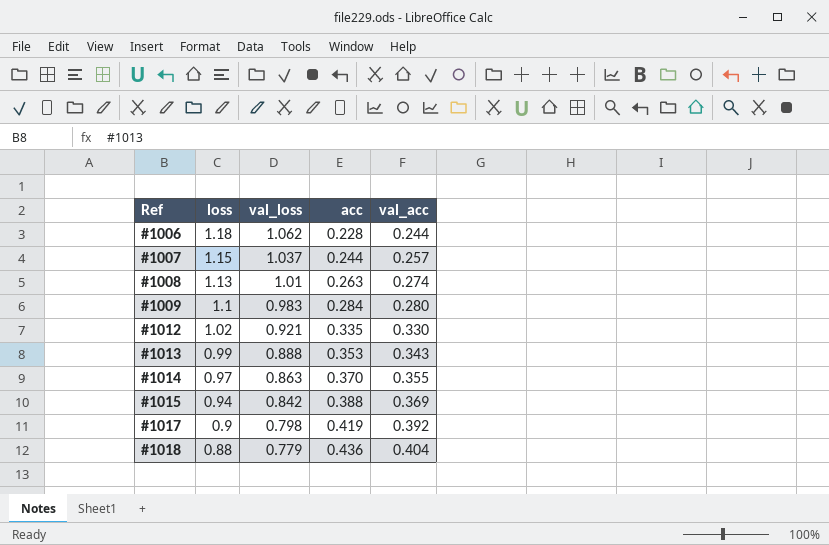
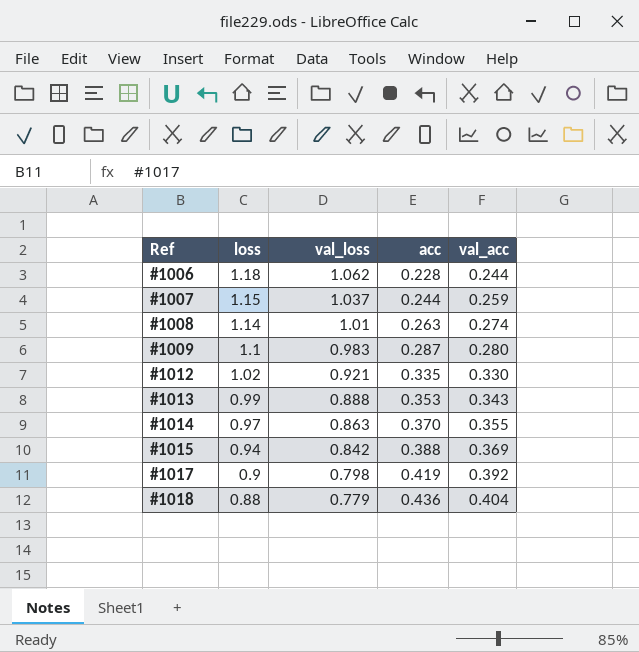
#1007 | val_acc: 0.257 -> 0.259
#1008 | loss: 1.13 -> 1.14
#1009 | acc: 0.284 -> 0.287

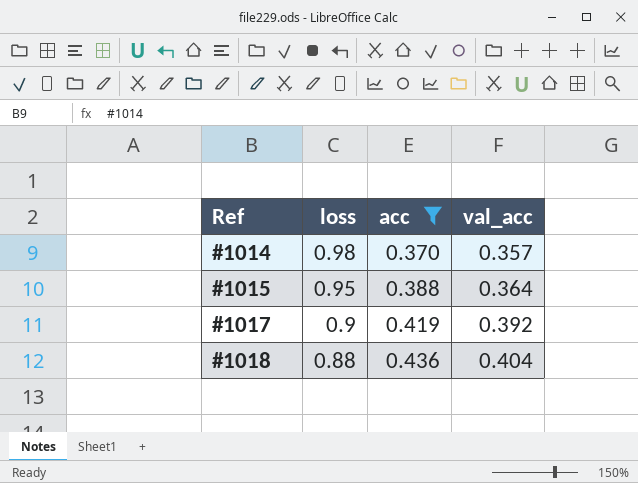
filter: none -> acc >= 0.370
column val_loss | position: 3 -> none
#1014 | loss: 0.97 -> 0.98
#1014 | val_acc: 0.355 -> 0.357
#1015 | loss: 0.94 -> 0.95
#1015 | val_acc: 0.369 -> 0.364

